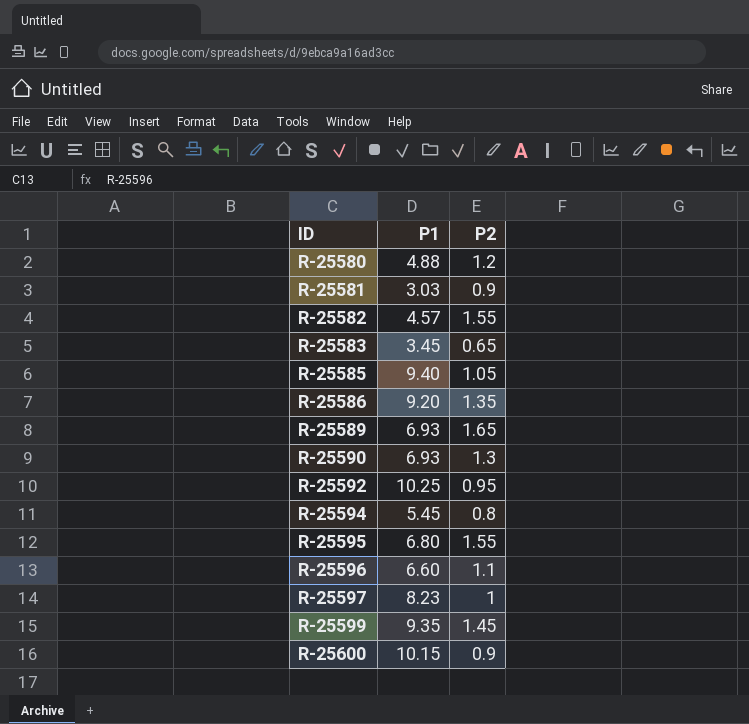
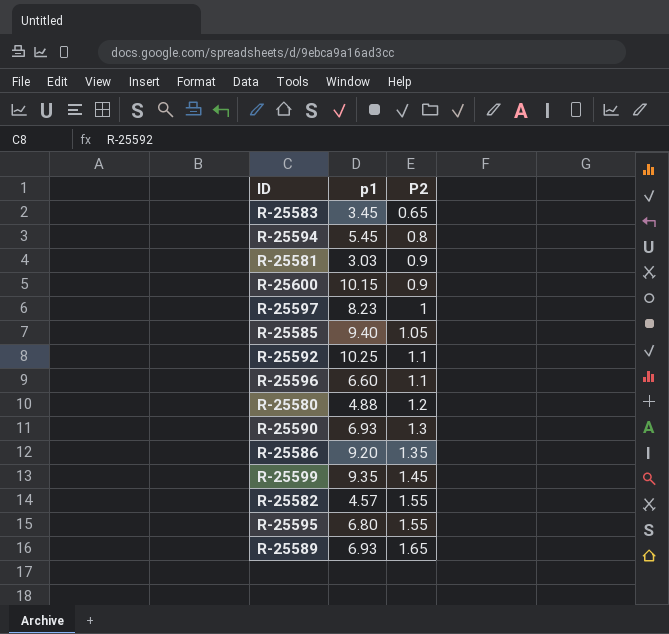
row order: ID ascending -> P2 ascending
column name: P1 -> p1
R-25592 | P2: 0.95 -> 1.1

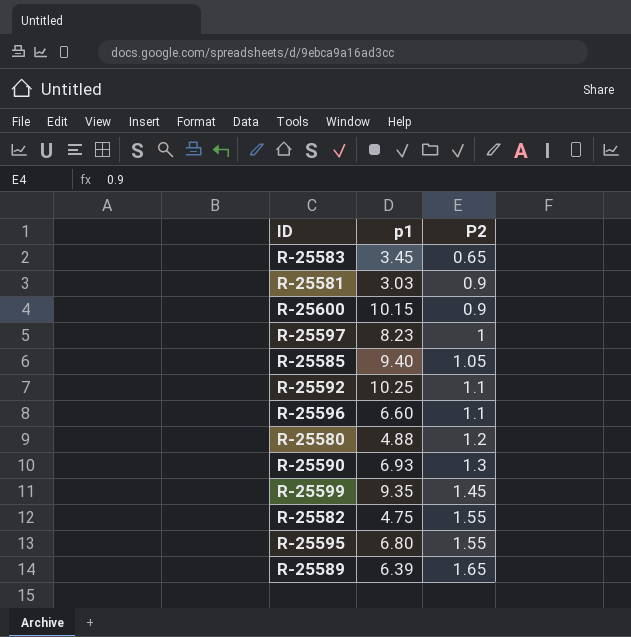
row R-25594: 5.45 | 0.8 -> none
row R-25586: 9.20 | 1.35 -> none
R-25582 | p1: 4.57 -> 4.75
R-25589 | p1: 6.93 -> 6.39

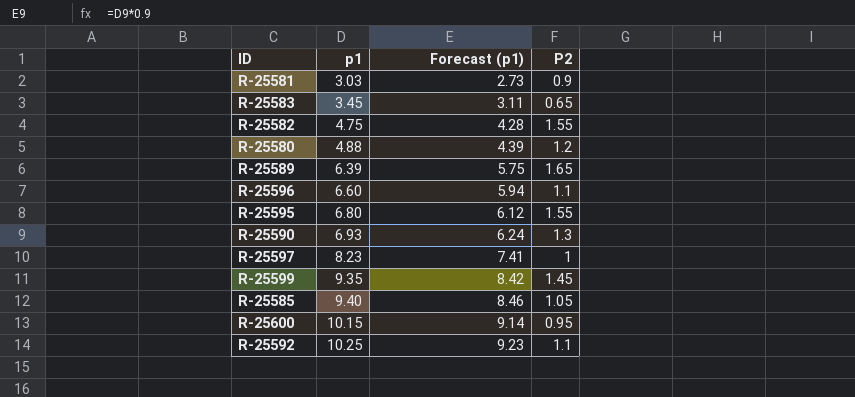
row order: P2 ascending -> p1 ascending
column Forecast (p1) | formula: none -> [p1] * 0.9
R-25600 | P2: 0.9 -> 0.95

